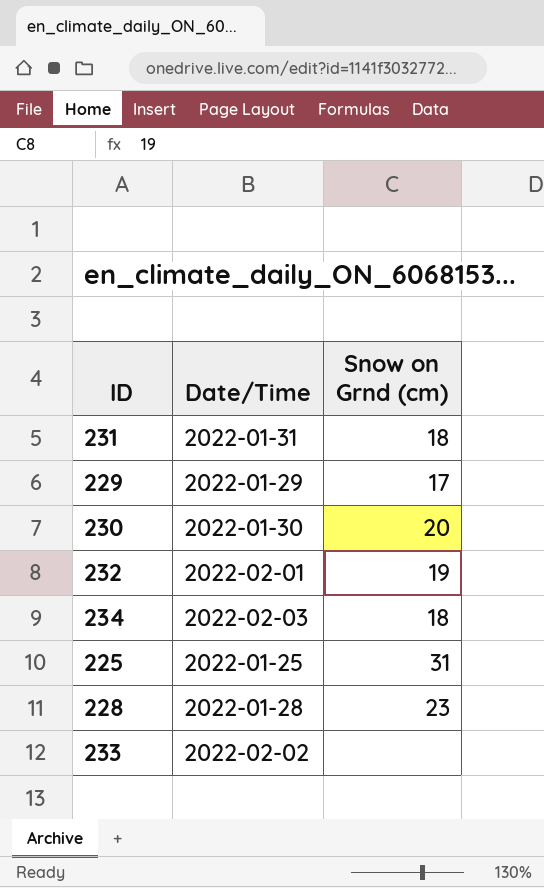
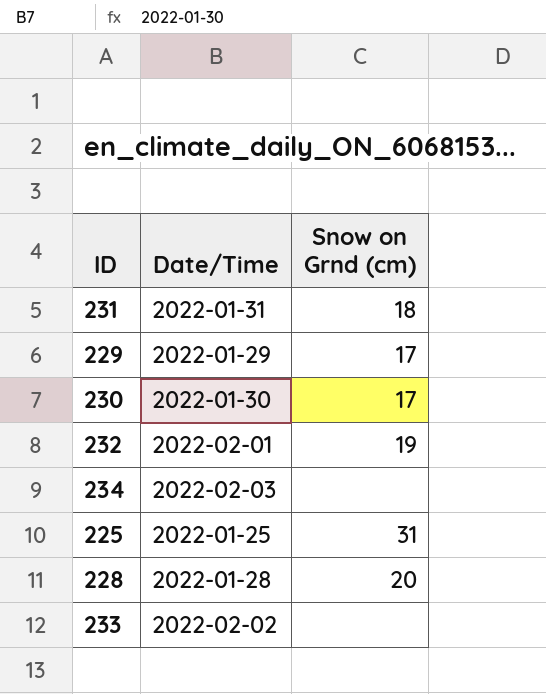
230 | Snow on Grnd (cm): 20 -> 17
234 | Snow on Grnd (cm): 18 -> none
228 | Snow on Grnd (cm): 23 -> 20

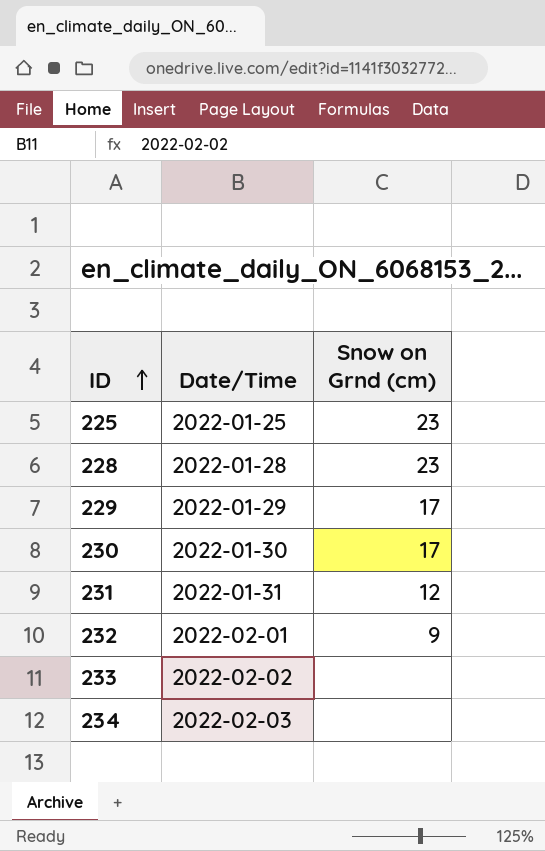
row order: none -> ID ascending
225 | Snow on Grnd (cm): 31 -> 23
228 | Snow on Grnd (cm): 20 -> 23
231 | Snow on Grnd (cm): 18 -> 12
232 | Snow on Grnd (cm): 19 -> 9

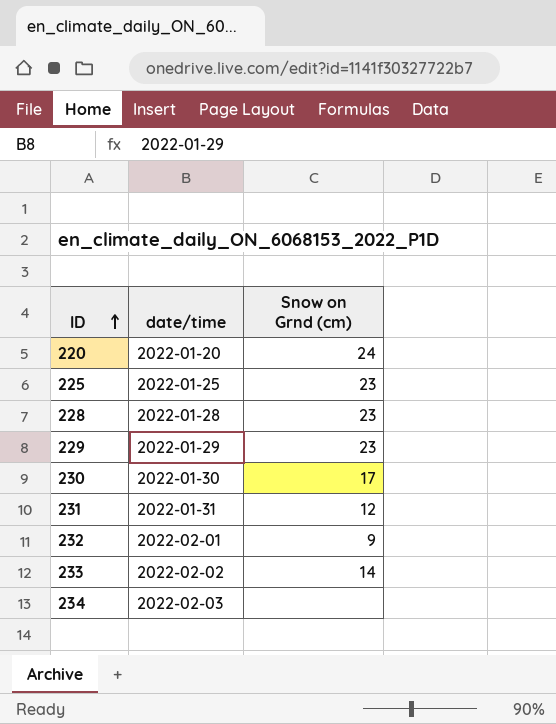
column name: Date/Time -> date/time
row 220: none -> 2022-01-20 | 24
229 | Snow on Grnd (cm): 17 -> 23
233 | Snow on Grnd (cm): none -> 14

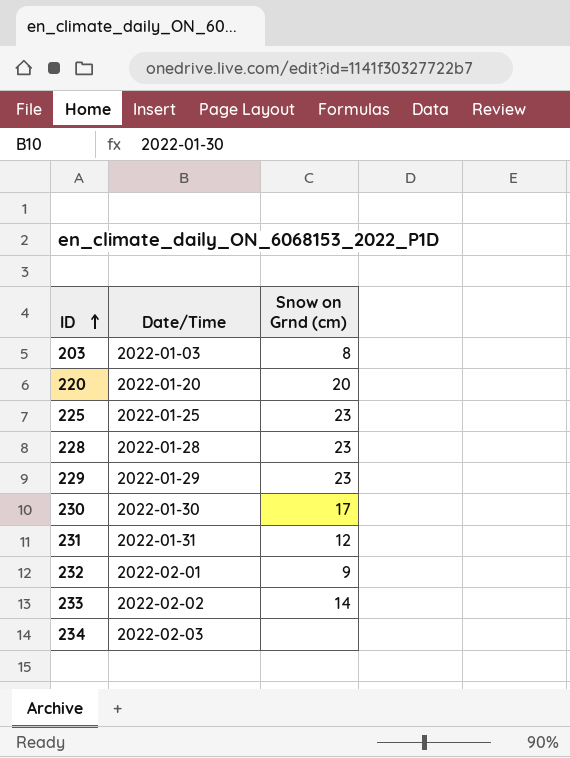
column name: date/time -> Date/Time
row 203: none -> 2022-01-03 | 8
220 | Snow on Grnd (cm): 24 -> 20

